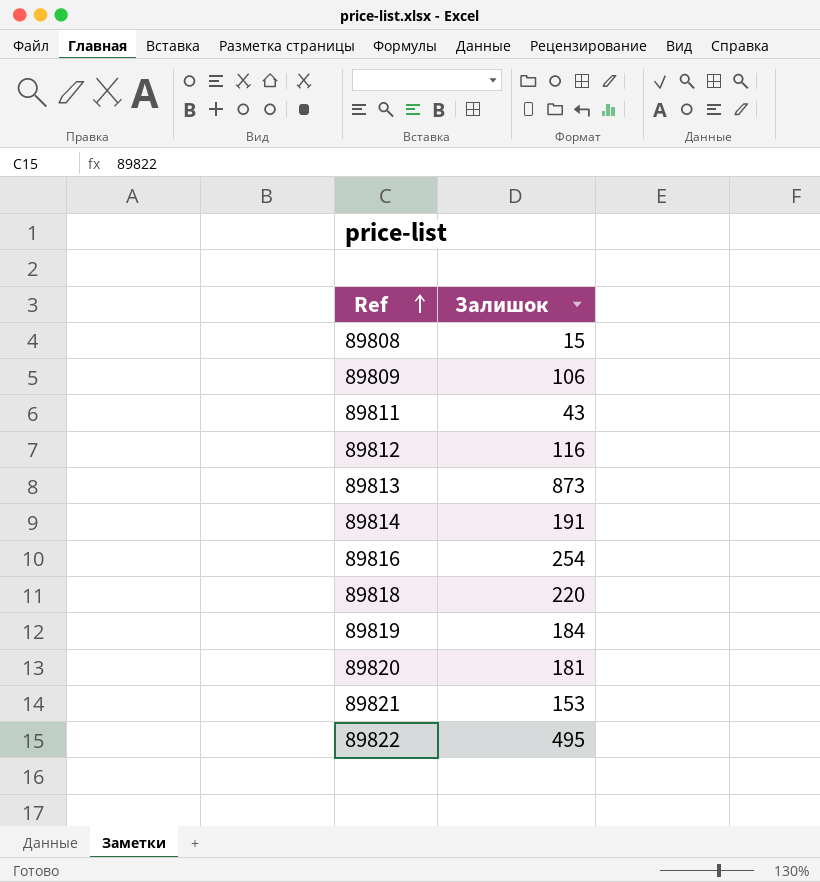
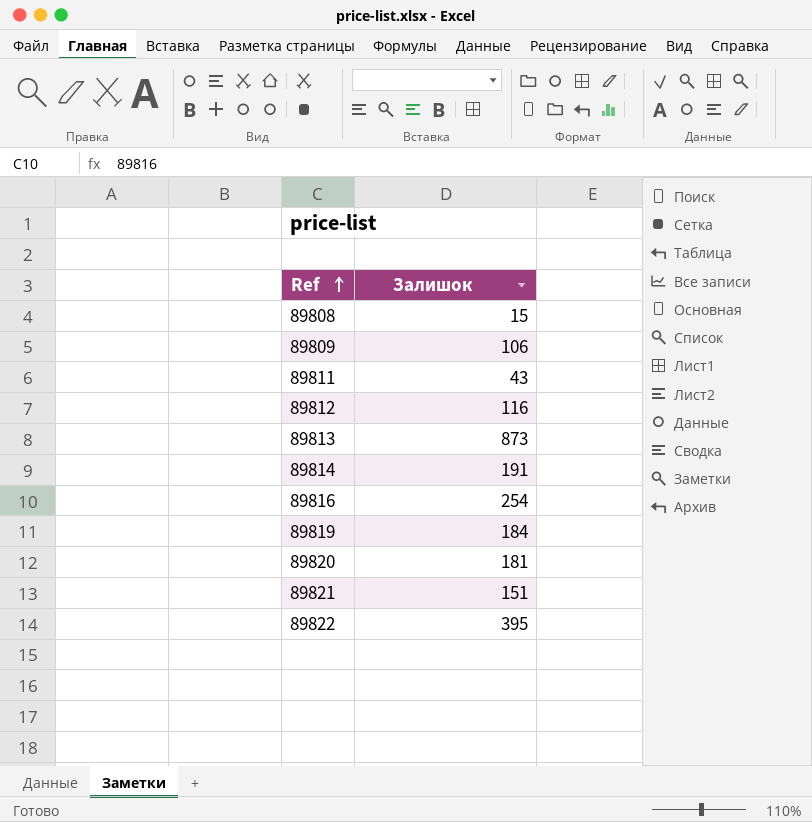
row 89818: 220 -> none
89821 | Залишок: 153 -> 151
89822 | Залишок: 495 -> 395

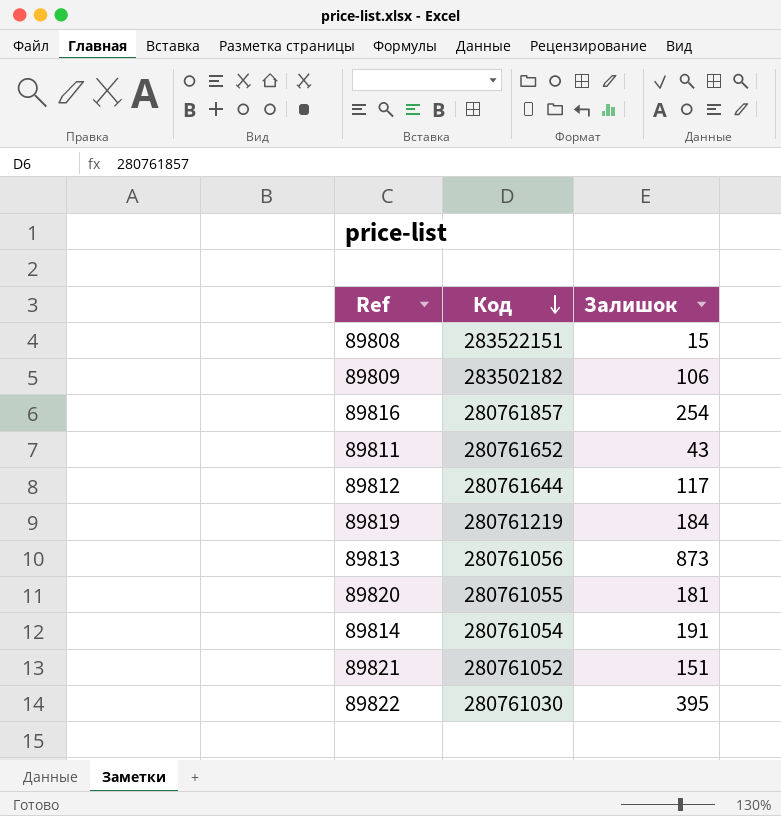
row order: Ref ascending -> Код descending
column Код | position: none -> 2
89812 | Залишок: 116 -> 117

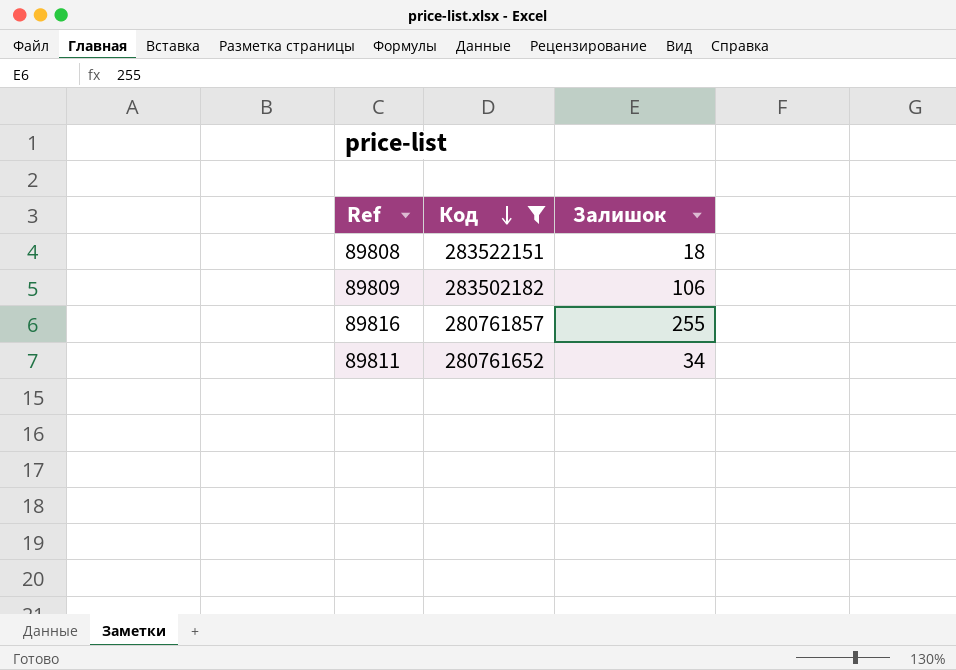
filter: none -> Код >= 280761652
89808 | Залишок: 15 -> 18
89816 | Залишок: 254 -> 255
89811 | Залишок: 43 -> 34

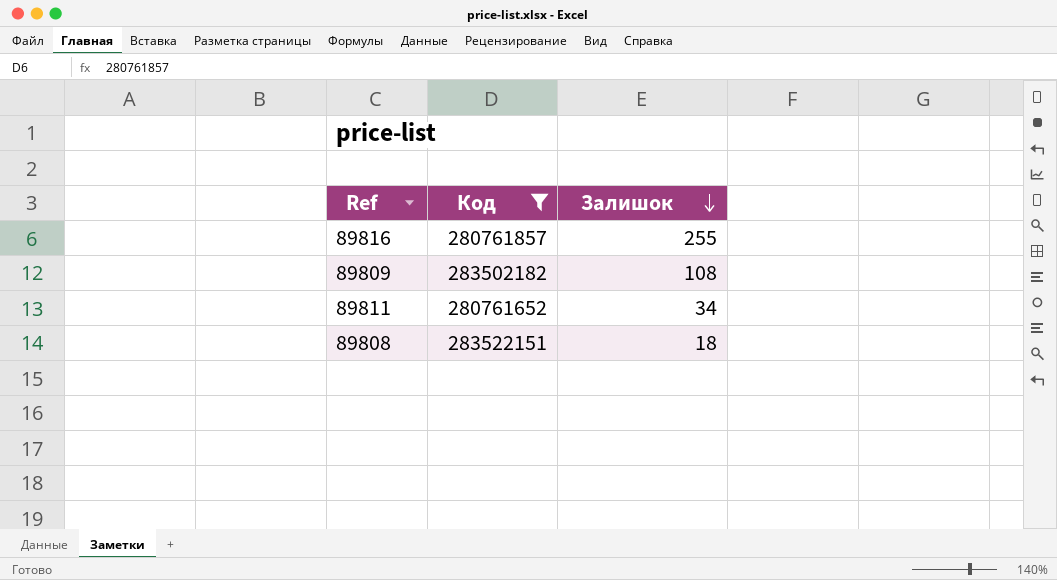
row order: Код descending -> Залишок descending
89809 | Залишок: 106 -> 108

